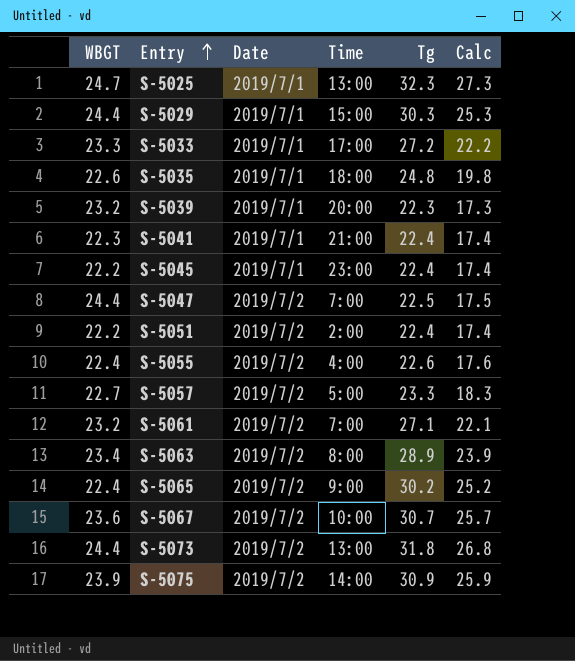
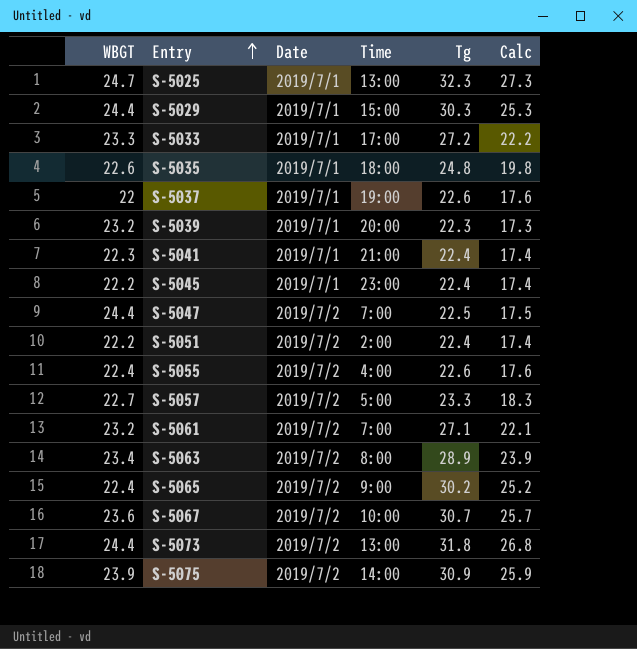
row S-5037: none -> 22 | 2019/7/1 | 19:00 | 22.6 | 17.6

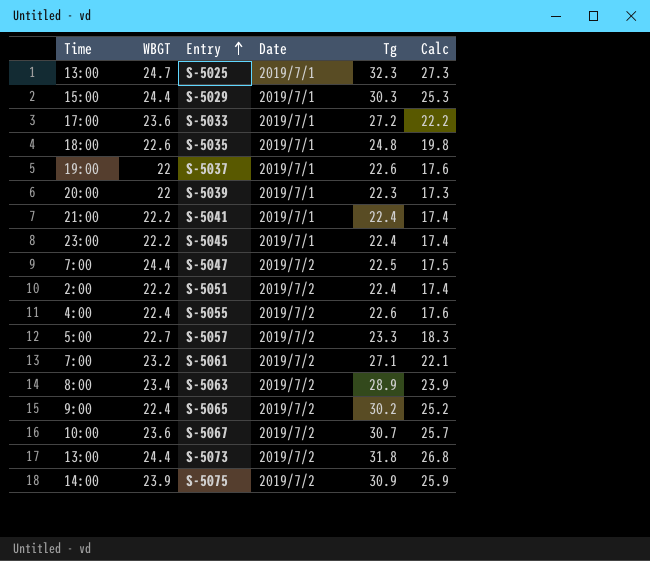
column Time | position: 4 -> 1
S-5033 | WBGT: 23.3 -> 23.6
S-5039 | WBGT: 23.2 -> 22
S-5041 | WBGT: 22.3 -> 22.2

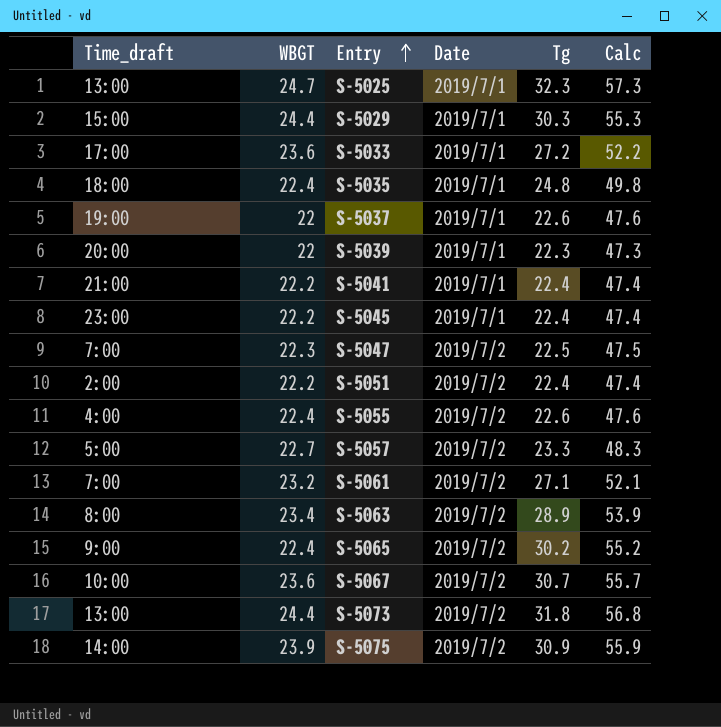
column name: Time -> Time_draft
column Calc | formula: [Tg] - 5 -> [Tg] + 25
S-5035 | WBGT: 22.6 -> 22.4
S-5047 | WBGT: 24.4 -> 22.3

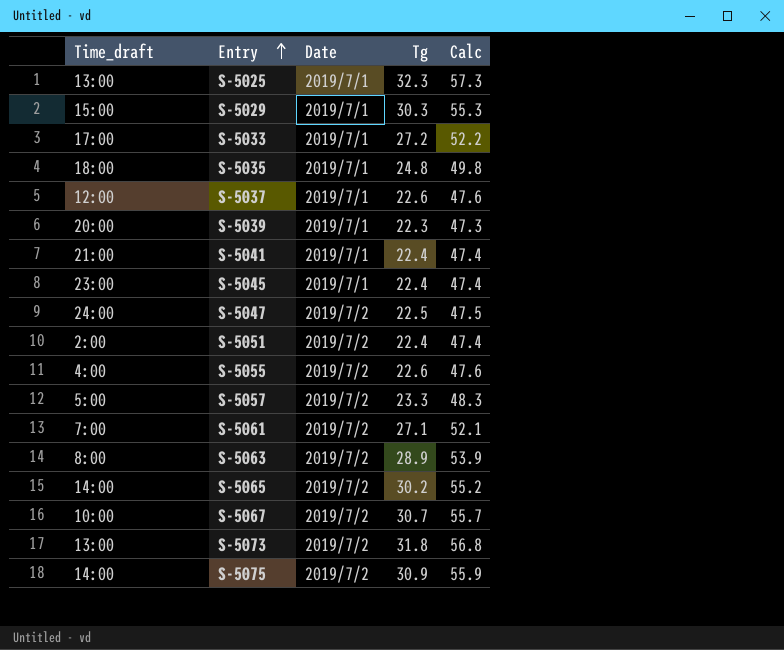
column WBGT | position: 2 -> none
S-5037 | Time_draft: 19:00 -> 12:00
S-5047 | Time_draft: 7:00 -> 24:00
S-5065 | Time_draft: 9:00 -> 14:00

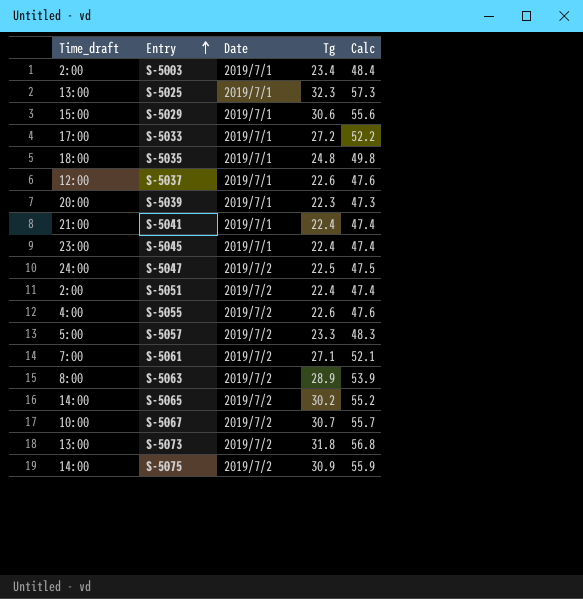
row S-5003: none -> 2:00 | 2019/7/1 | 23.4 | 48.4
S-5029 | Tg: 30.3 -> 30.6
S-5029 | Calc: 55.3 -> 55.6

